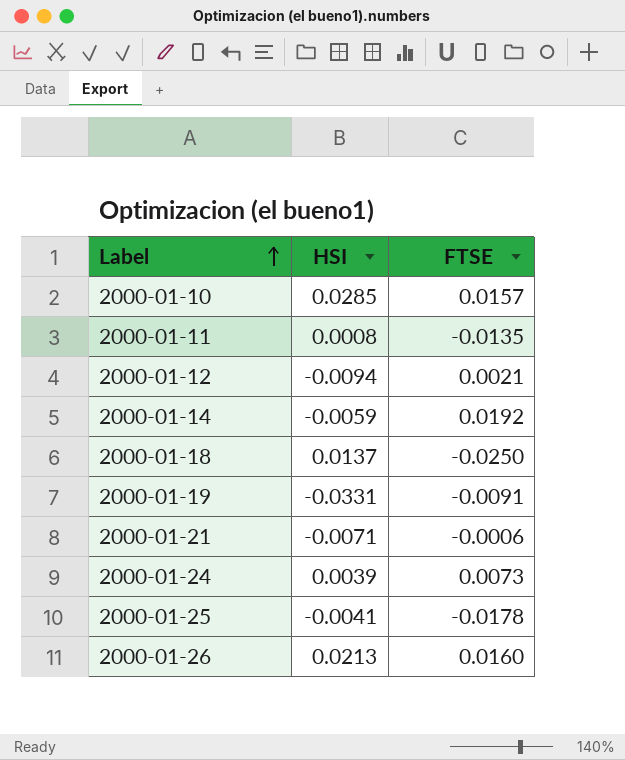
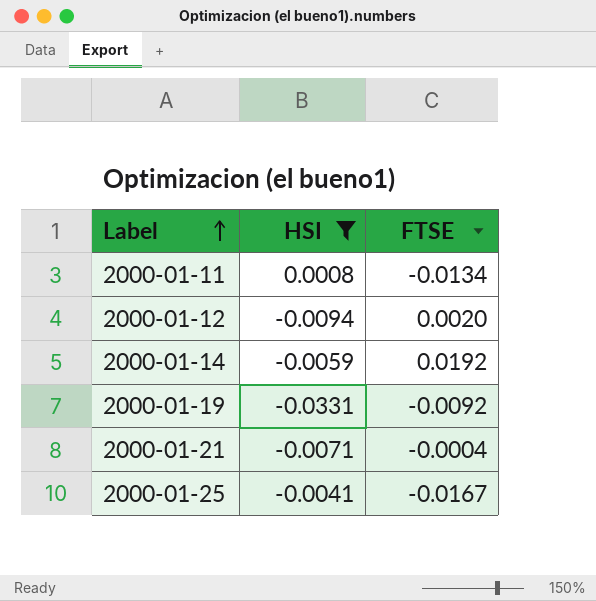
filter: none -> HSI <= 0.0008
2000-01-11 | FTSE: -0.0135 -> -0.0134
2000-01-12 | FTSE: 0.0021 -> 0.0020
2000-01-19 | FTSE: -0.0091 -> -0.0092
2000-01-21 | FTSE: -0.0006 -> -0.0004
2000-01-25 | FTSE: -0.0178 -> -0.0167

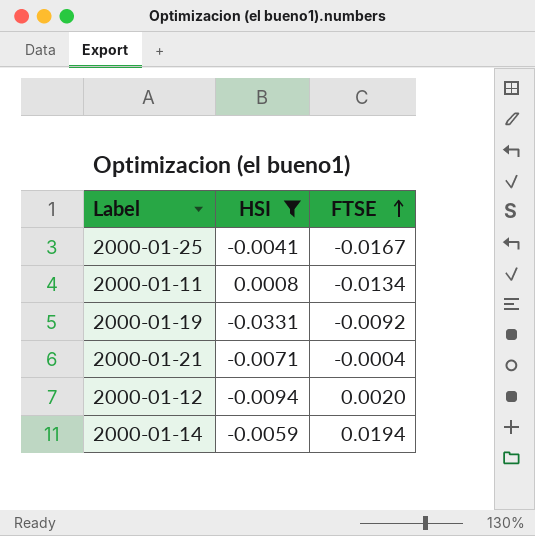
row order: Label ascending -> FTSE ascending
2000-01-14 | FTSE: 0.0192 -> 0.0194

